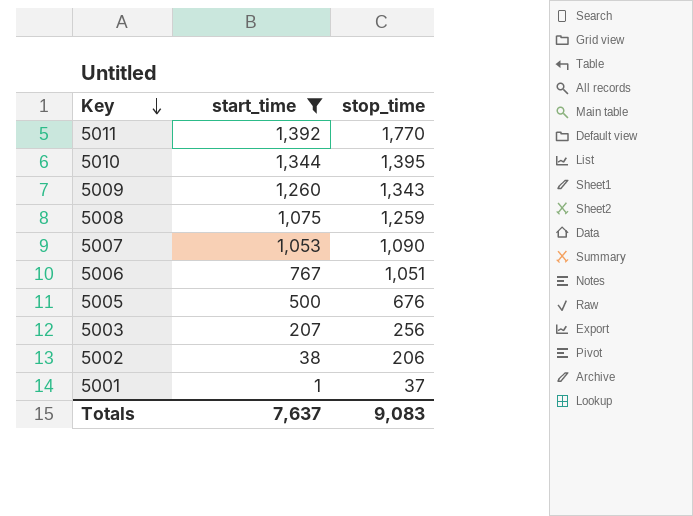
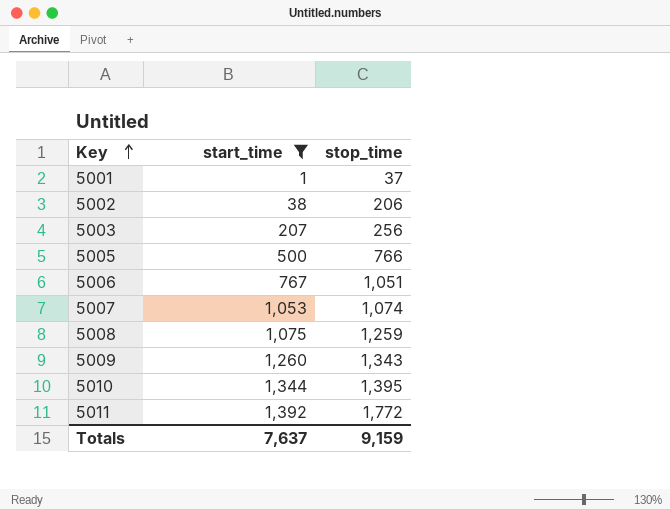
row order: Key descending -> Key ascending
5005 | stop_time: 676 -> 766
5007 | stop_time: 1,090 -> 1,074
5011 | stop_time: 1,770 -> 1,772
Totals | stop_time: 9,083 -> 9,159

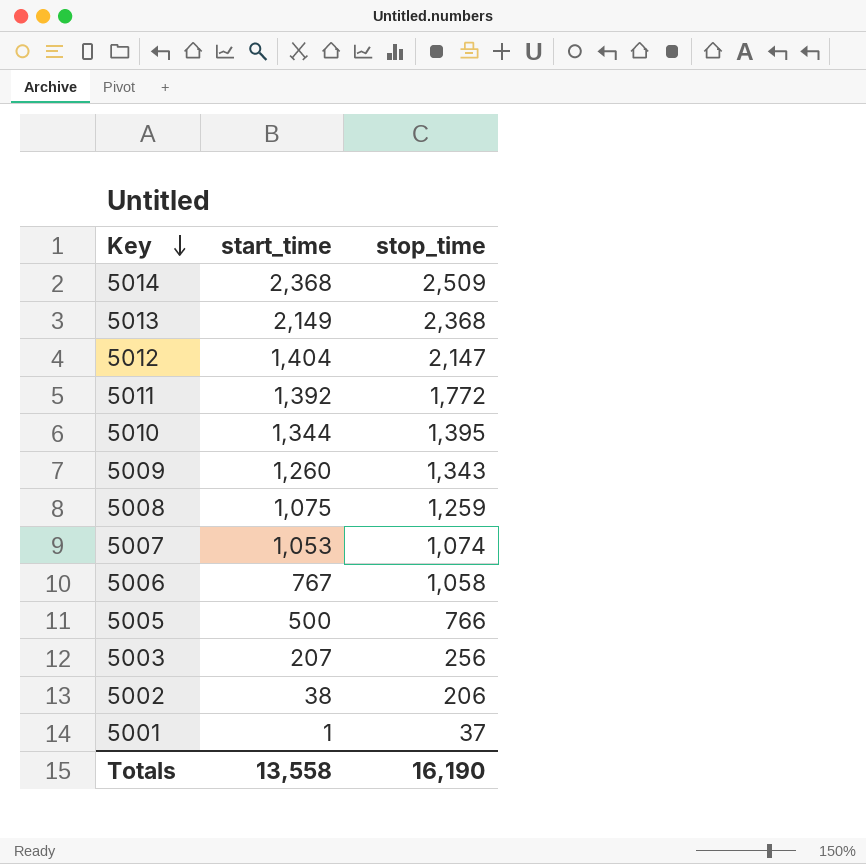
filter: start_time <= 1,392 -> none
row order: Key ascending -> Key descending
5006 | stop_time: 1,051 -> 1,058
Totals | start_time: 7,637 -> 13,558
Totals | stop_time: 9,159 -> 16,190

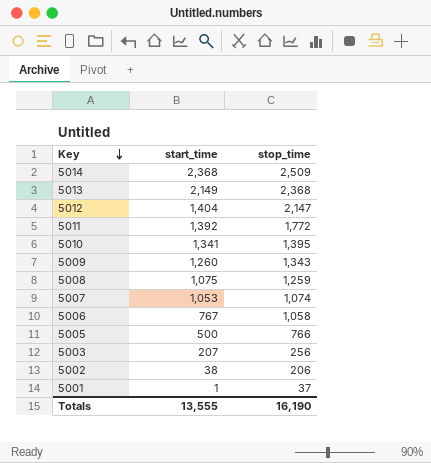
5010 | start_time: 1,344 -> 1,341
Totals | start_time: 13,558 -> 13,555

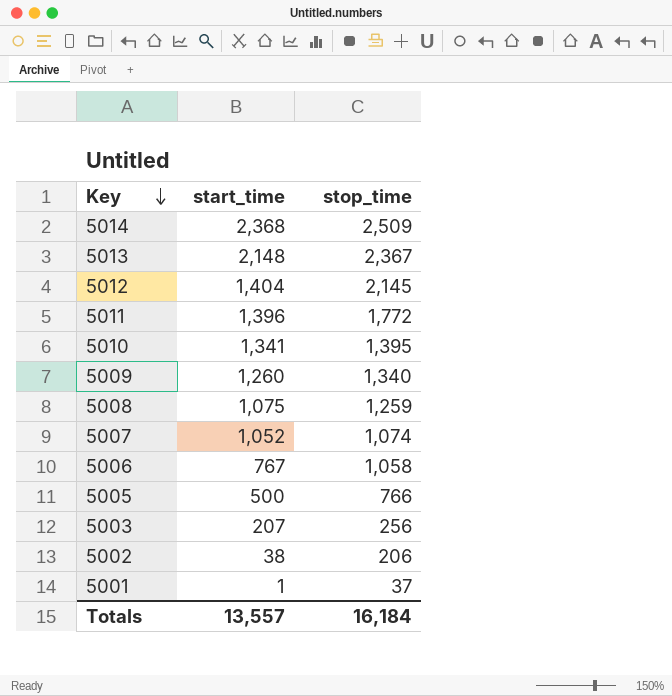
5013 | start_time: 2,149 -> 2,148
5013 | stop_time: 2,368 -> 2,367
5012 | stop_time: 2,147 -> 2,145
5011 | start_time: 1,392 -> 1,396
5009 | stop_time: 1,343 -> 1,340
5007 | start_time: 1,053 -> 1,052
Totals | start_time: 13,555 -> 13,557
Totals | stop_time: 16,190 -> 16,184

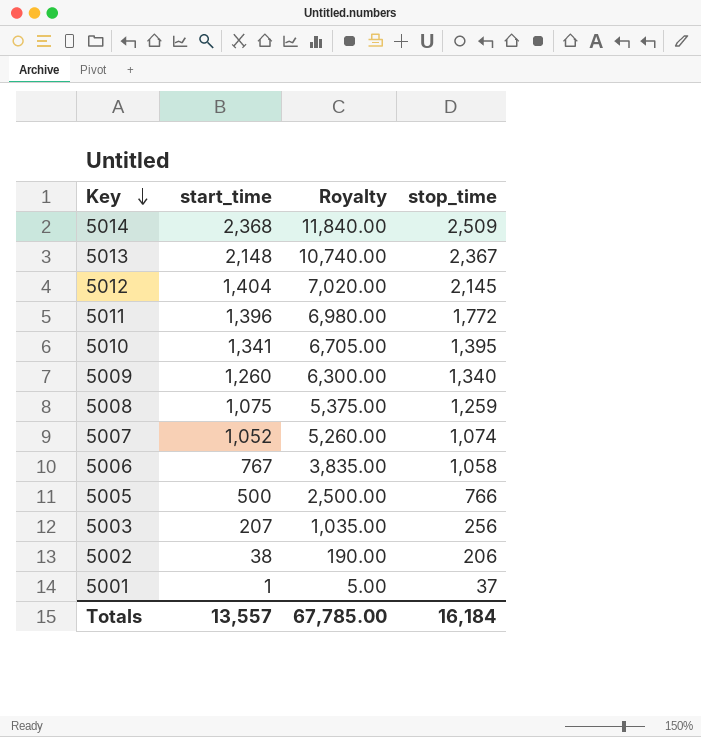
column Royalty | formula: none -> [start_time] * 5

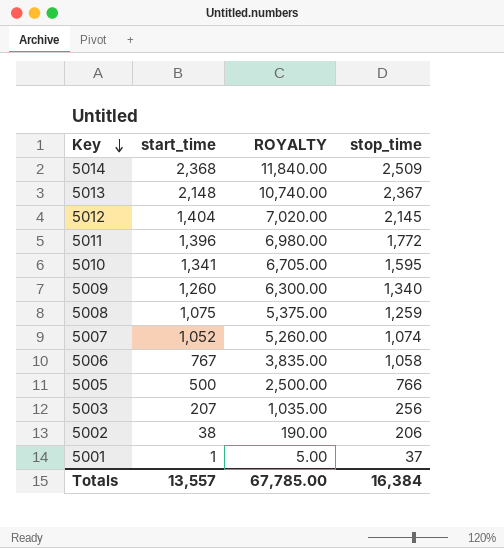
column name: Royalty -> ROYALTY
5010 | stop_time: 1,395 -> 1,595
Totals | stop_time: 16,184 -> 16,384

